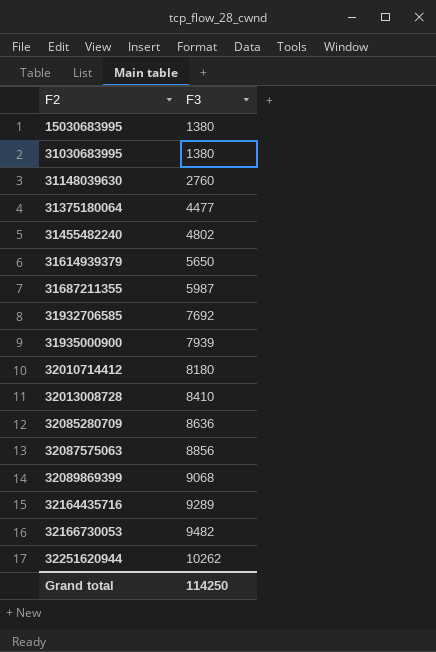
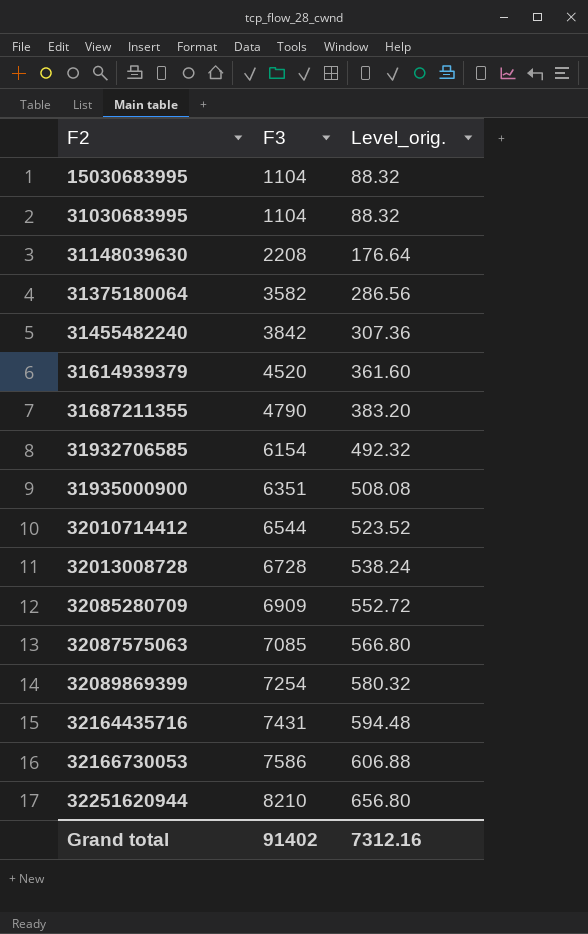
column Level_orig. | formula: none -> [F3] * 0.08
15030683995 | F3: 1380 -> 1104
31030683995 | F3: 1380 -> 1104
31148039630 | F3: 2760 -> 2208
31375180064 | F3: 4477 -> 3582
31455482240 | F3: 4802 -> 3842
31614939379 | F3: 5650 -> 4520
31687211355 | F3: 5987 -> 4790
31932706585 | F3: 7692 -> 6154
31935000900 | F3: 7939 -> 6351
32010714412 | F3: 8180 -> 6544
32013008728 | F3: 8410 -> 6728
32085280709 | F3: 8636 -> 6909
32087575063 | F3: 8856 -> 7085
32089869399 | F3: 9068 -> 7254
32164435716 | F3: 9289 -> 7431
32166730053 | F3: 9482 -> 7586
32251620944 | F3: 10262 -> 8210
Grand total | F3: 114250 -> 91402

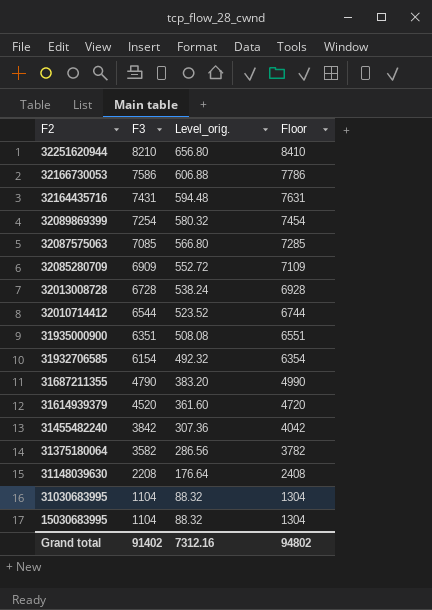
row order: F2 ascending -> F2 descending
column Floor | formula: none -> [F3] + 200

